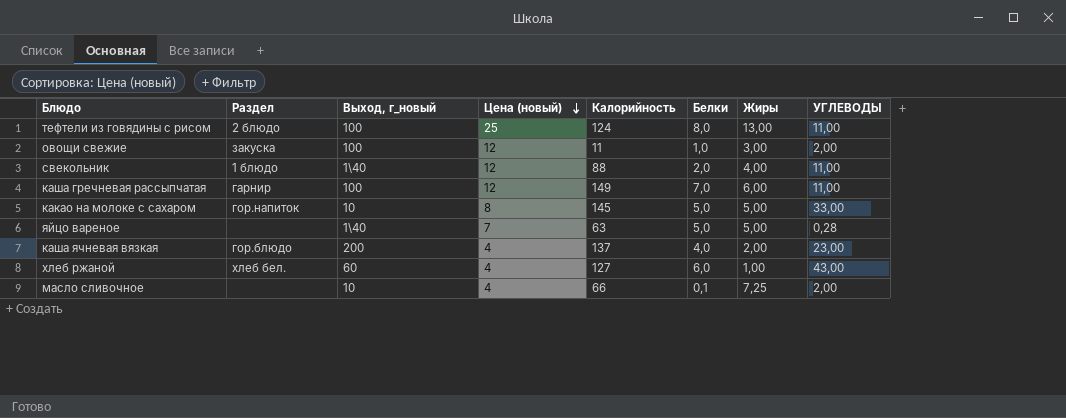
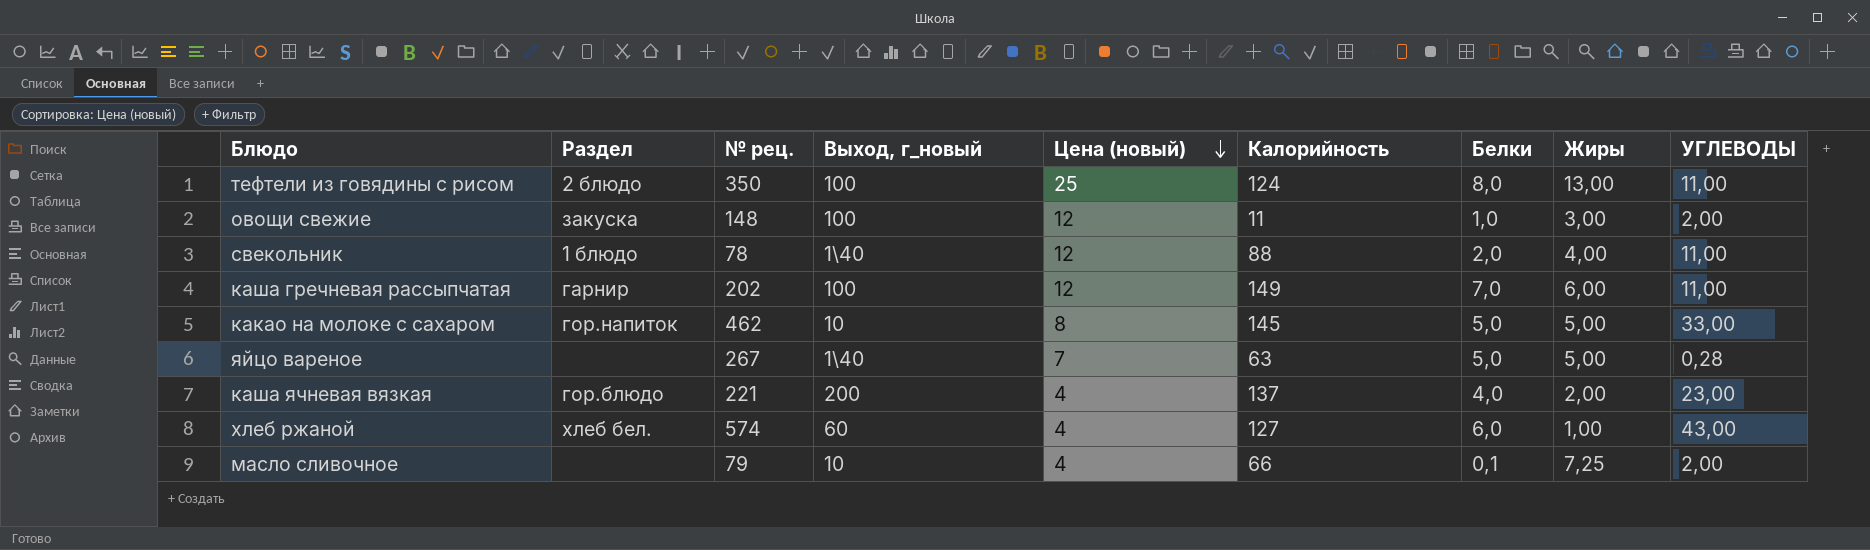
column № рец. | position: none -> 3

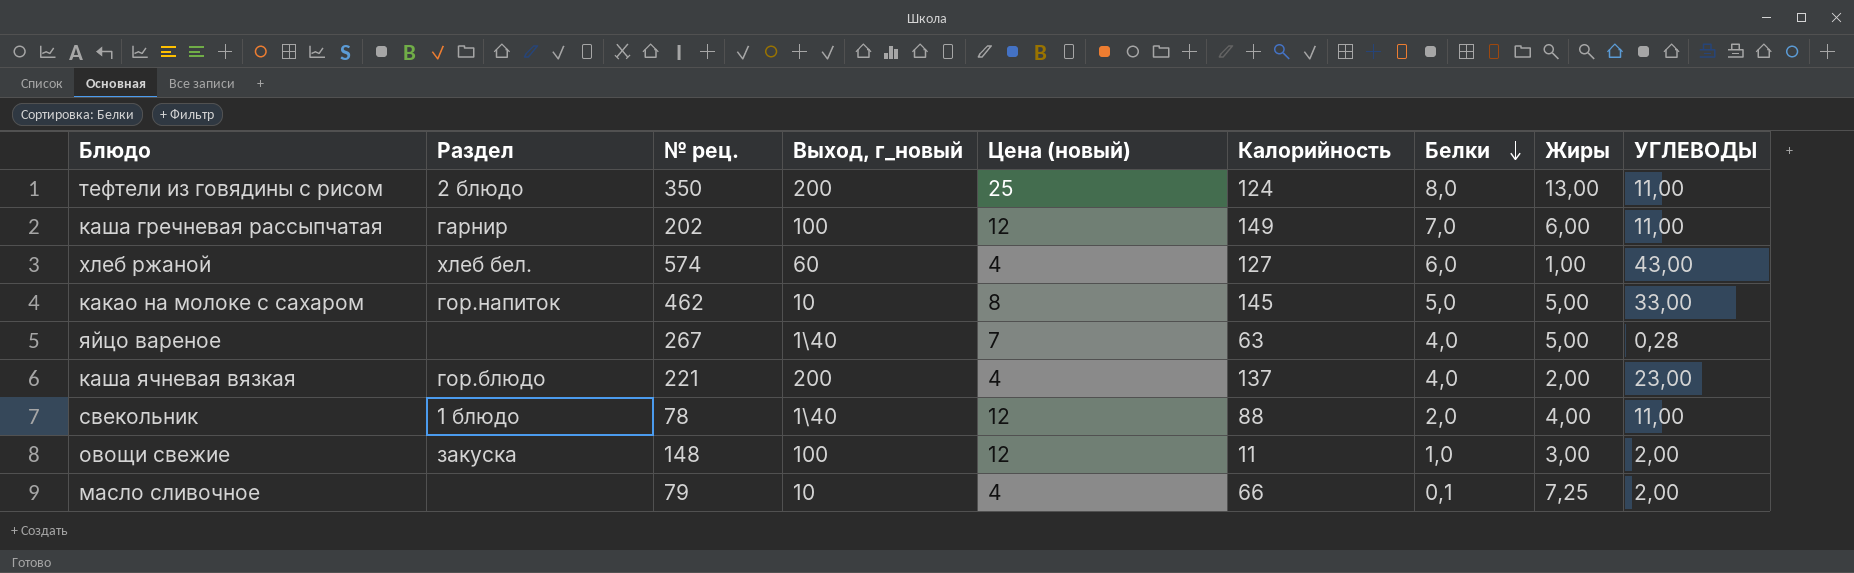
row order: Цена (новый) descending -> Белки descending
тефтели из говядины с рисом | Выход, г_новый: 100 -> 200
яйцо вареное | Белки: 5,0 -> 4,0

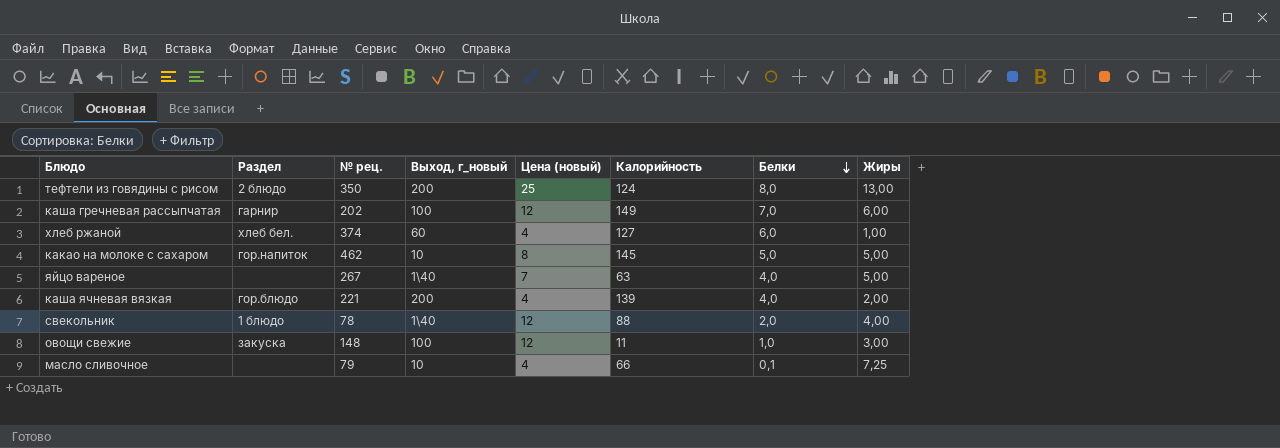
column УГЛЕВОДЫ | position: 9 -> none
хлеб ржаной | № рец.: 574 -> 374
каша ячневая вязкая | Калорийность: 137 -> 139

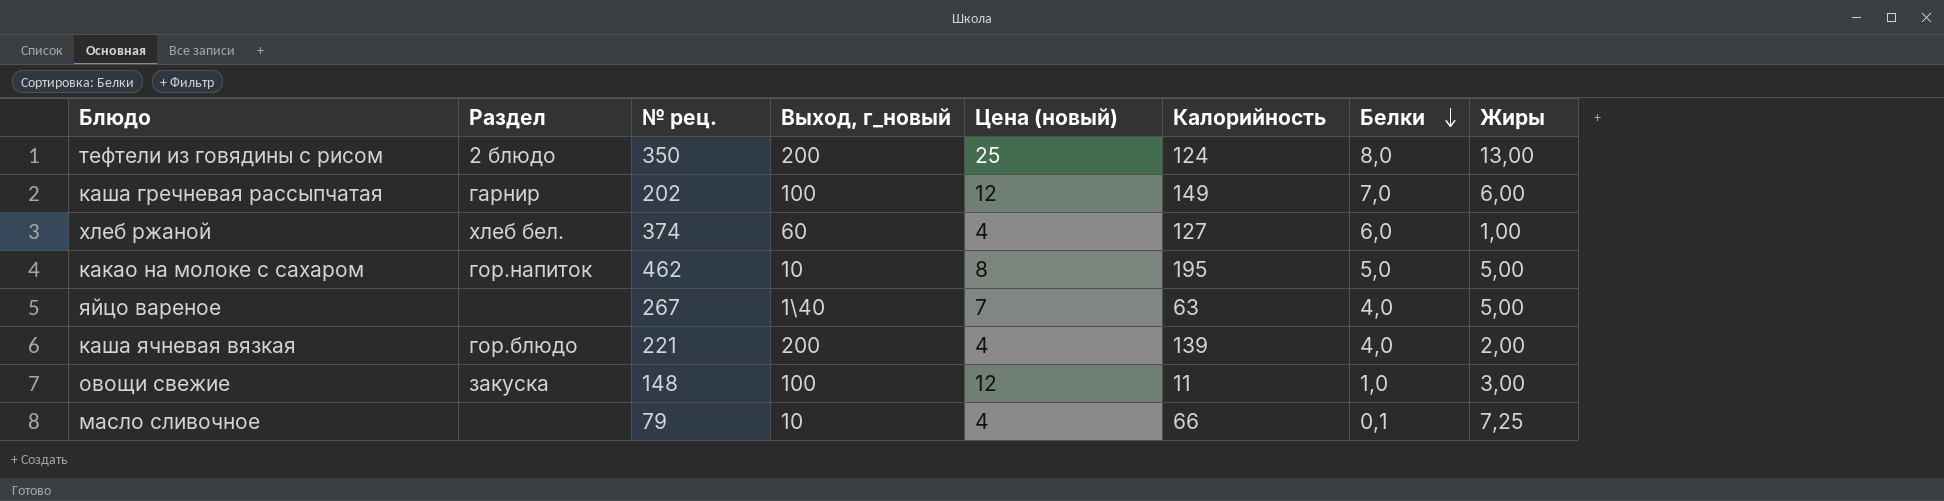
row свекольник: 1 блюдо | 78 | 1\40 | 12 | 88 | 2,0 | 4,00 -> none
какао на молоке с сахаром | Калорийность: 145 -> 195

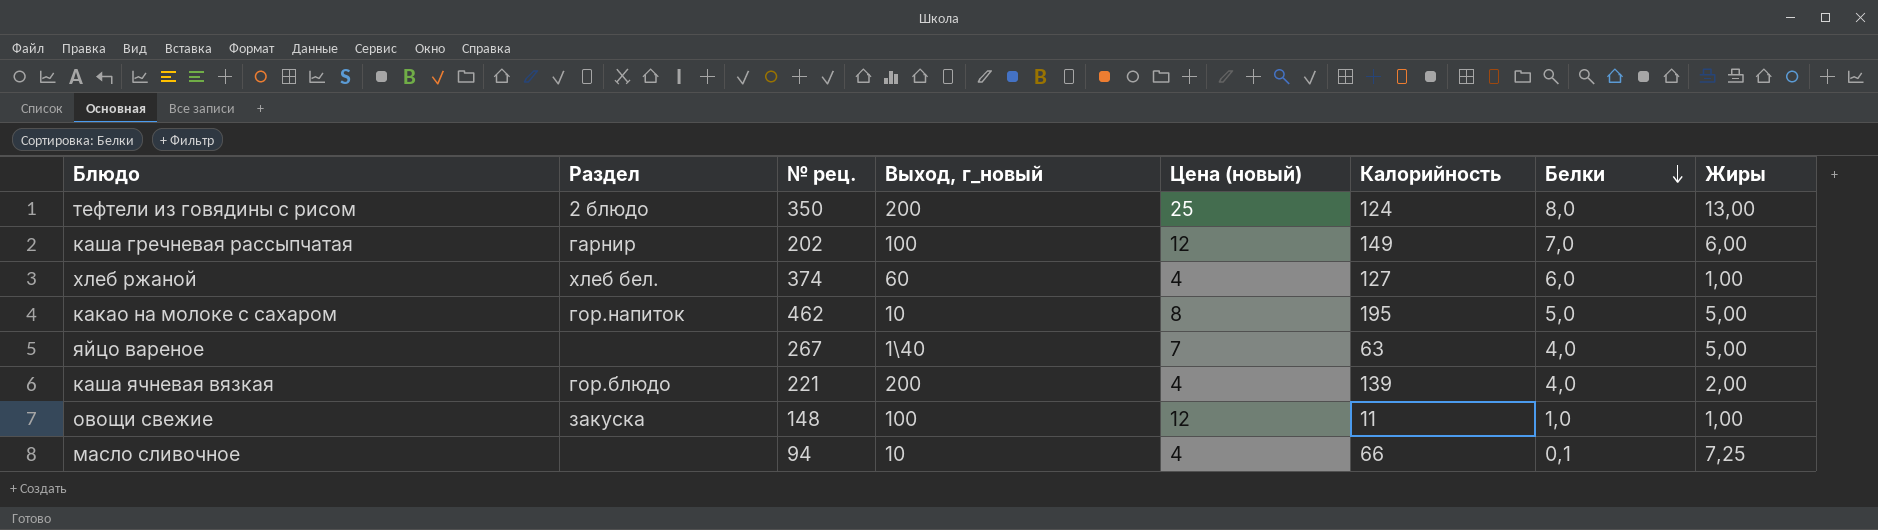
овощи свежие | Жиры: 3,00 -> 1,00
масло сливочное | № рец.: 79 -> 94

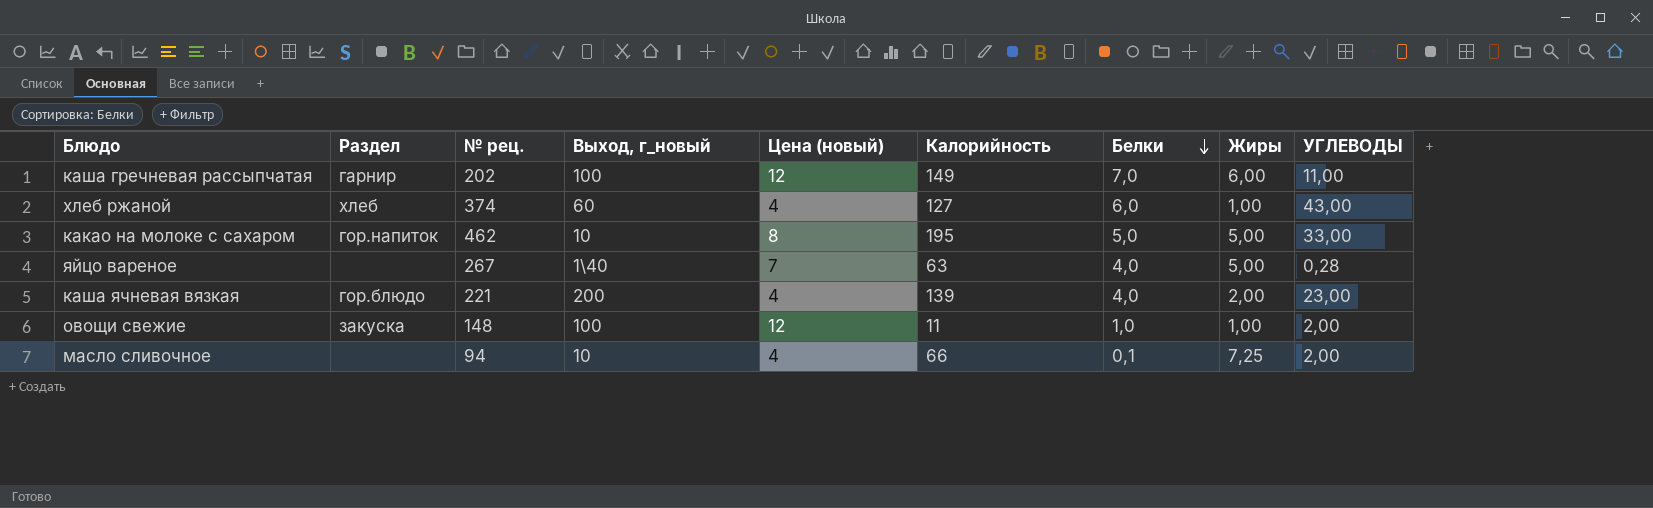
column УГЛЕВОДЫ | position: none -> 9
row тефтели из говядины с рисом: 2 блюдо | 350 | 200 | 25 | 124 | 8,0 | 13,00 -> none
хлеб ржаной | Раздел: хлеб бел. -> хлеб

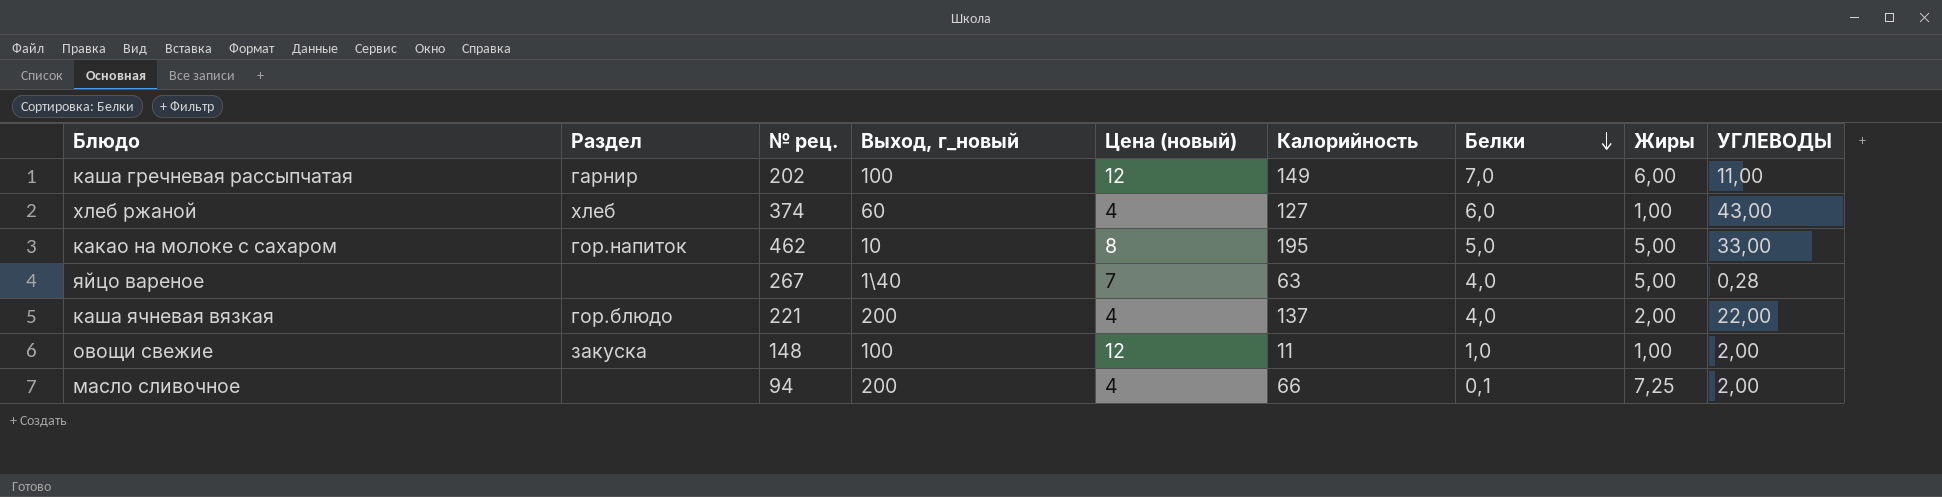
каша ячневая вязкая | Калорийность: 139 -> 137
каша ячневая вязкая | УГЛЕВОДЫ: 23,00 -> 22,00
масло сливочное | Выход, г_новый: 10 -> 200

